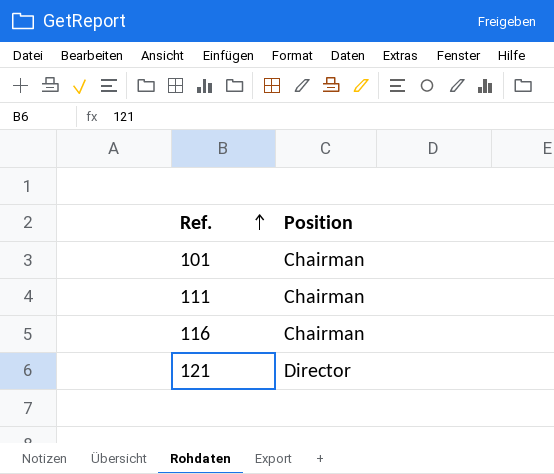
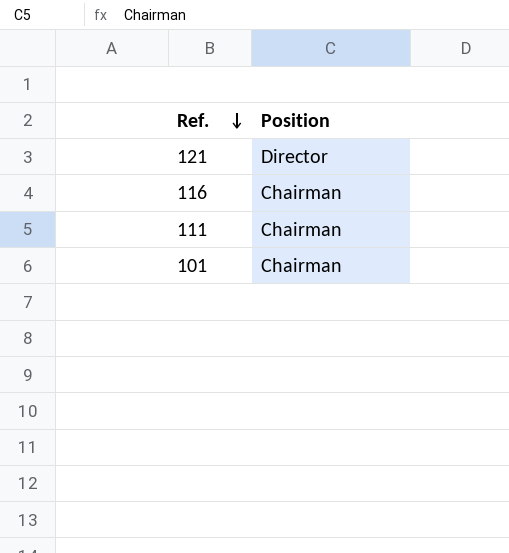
row order: Ref. ascending -> Ref. descending

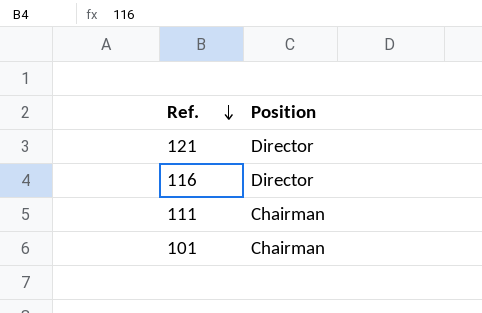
116 | Position: Chairman -> Director

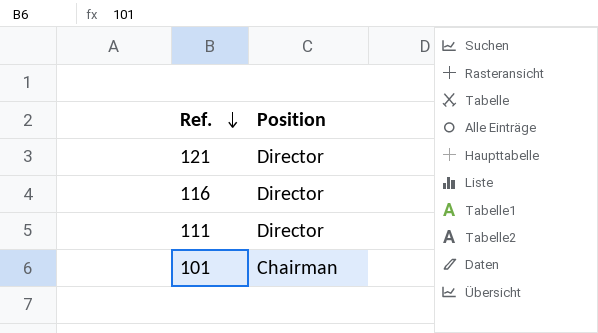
111 | Position: Chairman -> Director

